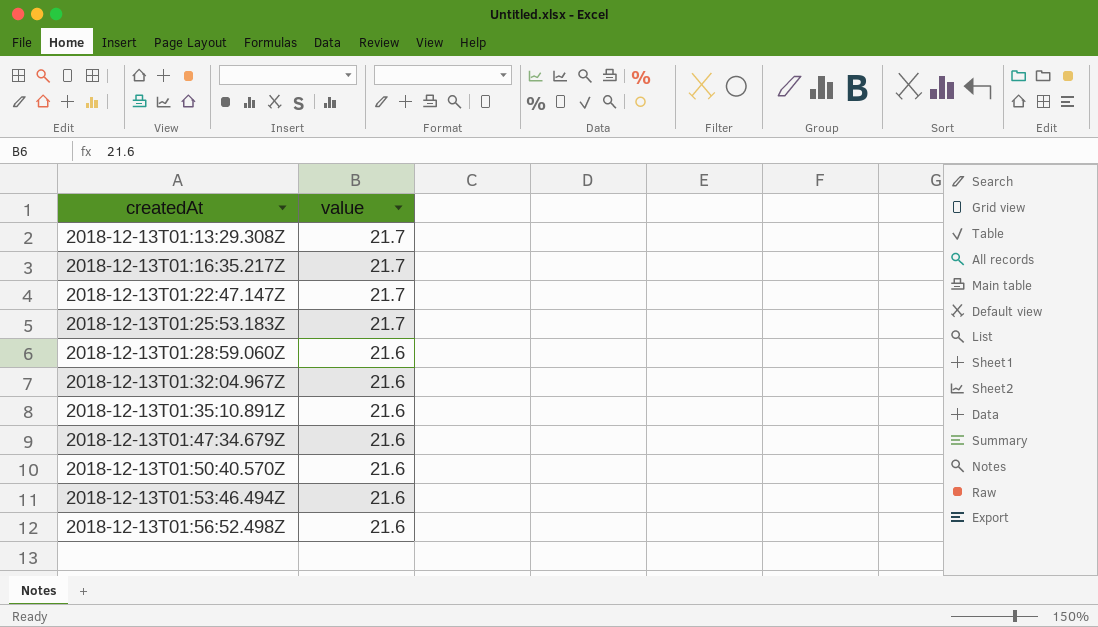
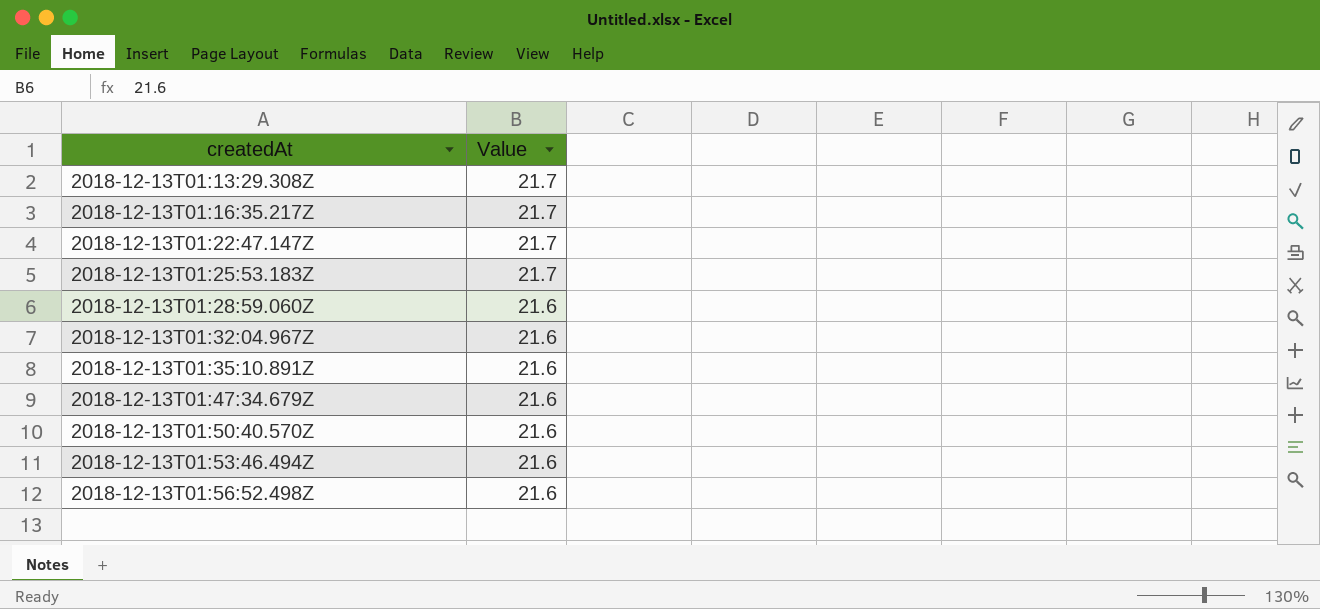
column name: value -> Value

